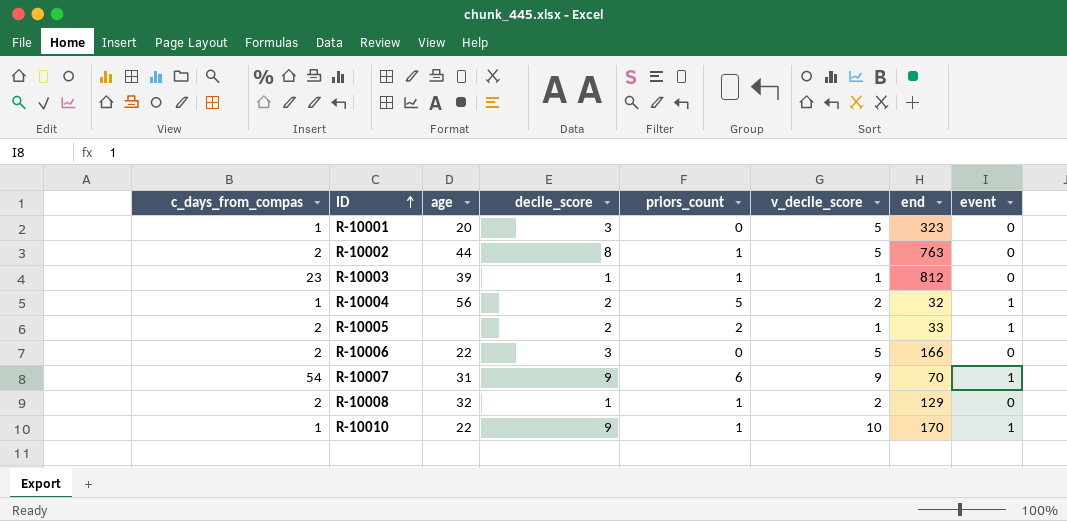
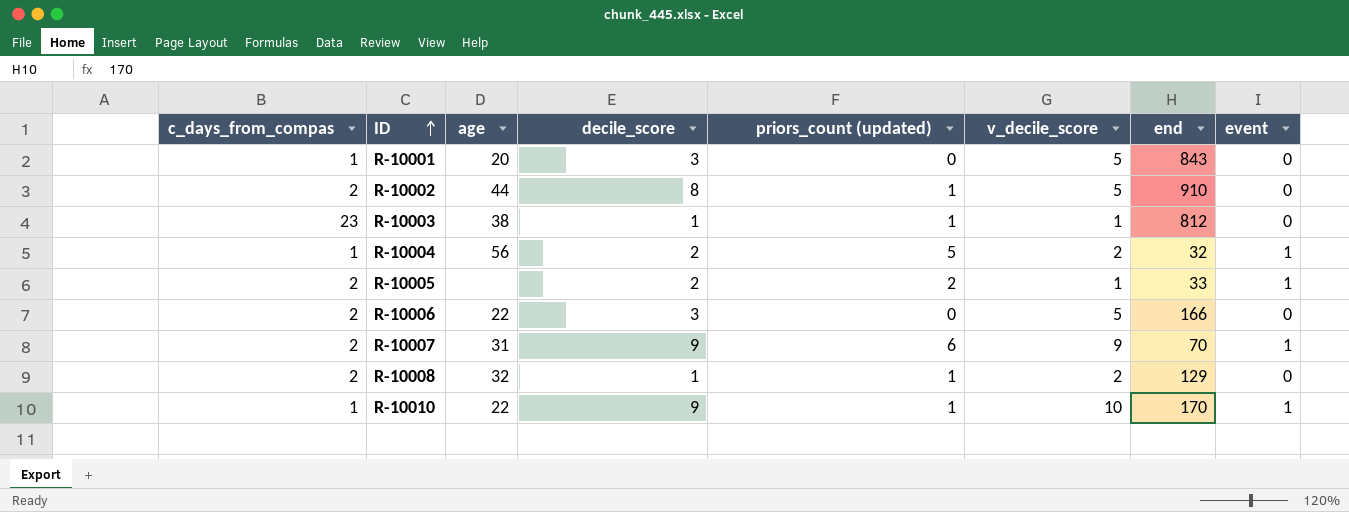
column name: priors_count -> priors_count (updated)
R-10001 | end: 323 -> 843
R-10002 | end: 763 -> 910
R-10003 | age: 39 -> 38
R-10007 | c_days_from_compas: 54 -> 2

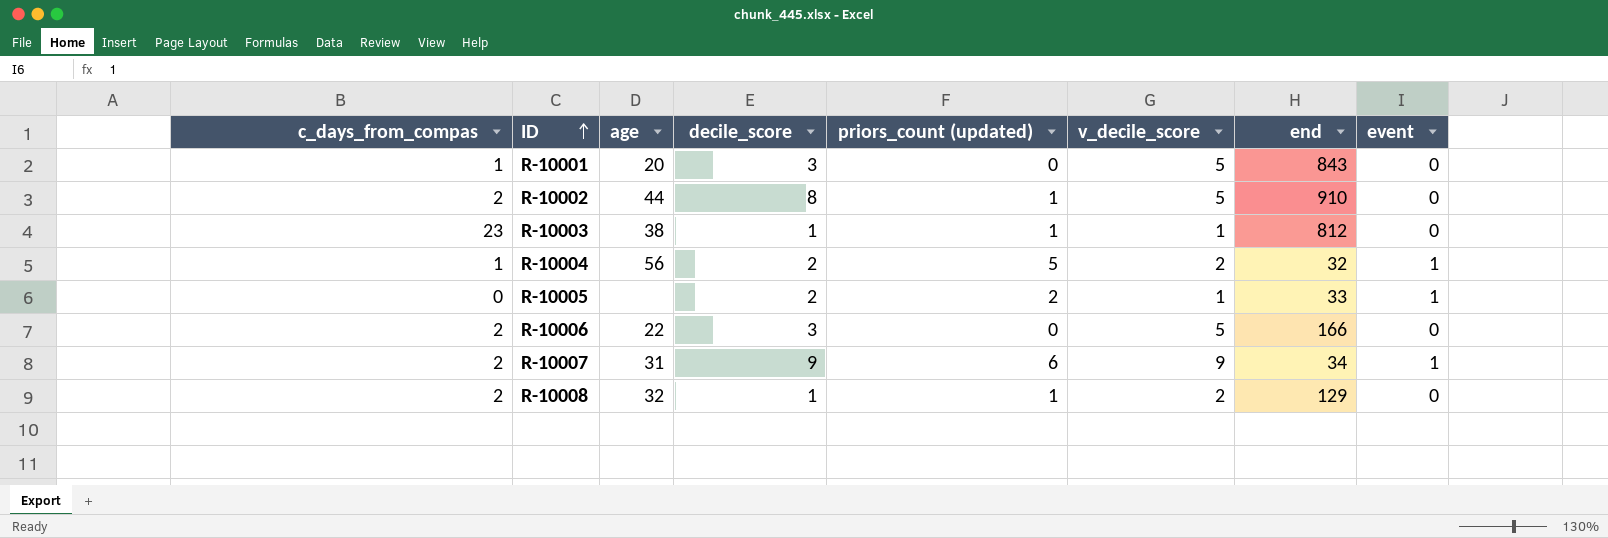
row R-10010: 1 | 22 | 9 | 1 | 10 | 170 | 1 -> none
R-10005 | c_days_from_compas: 2 -> 0
R-10007 | end: 70 -> 34

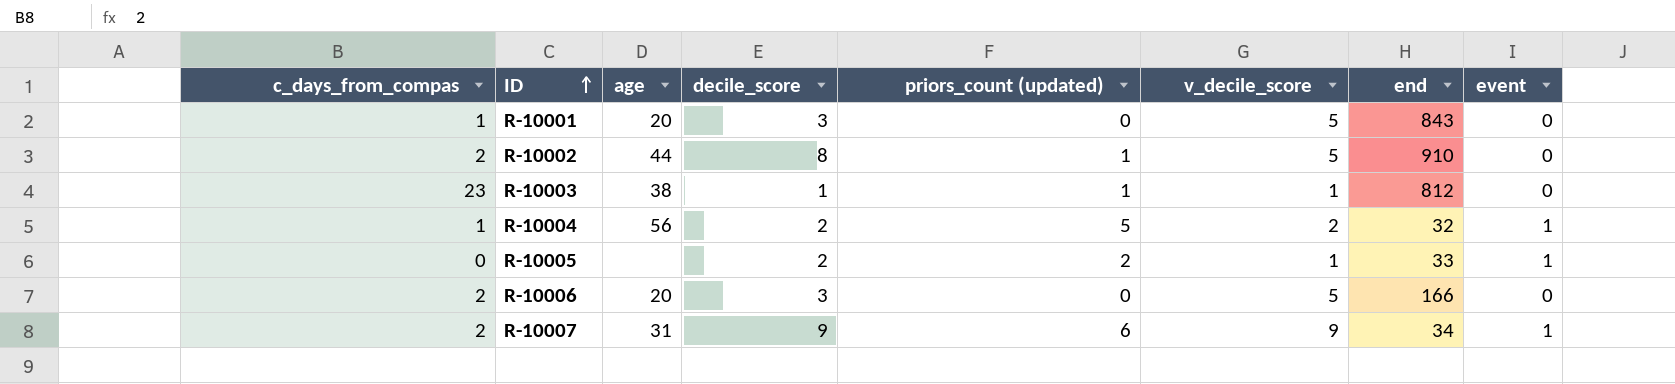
row R-10008: 2 | 32 | 1 | 1 | 2 | 129 | 0 -> none
R-10006 | age: 22 -> 20

